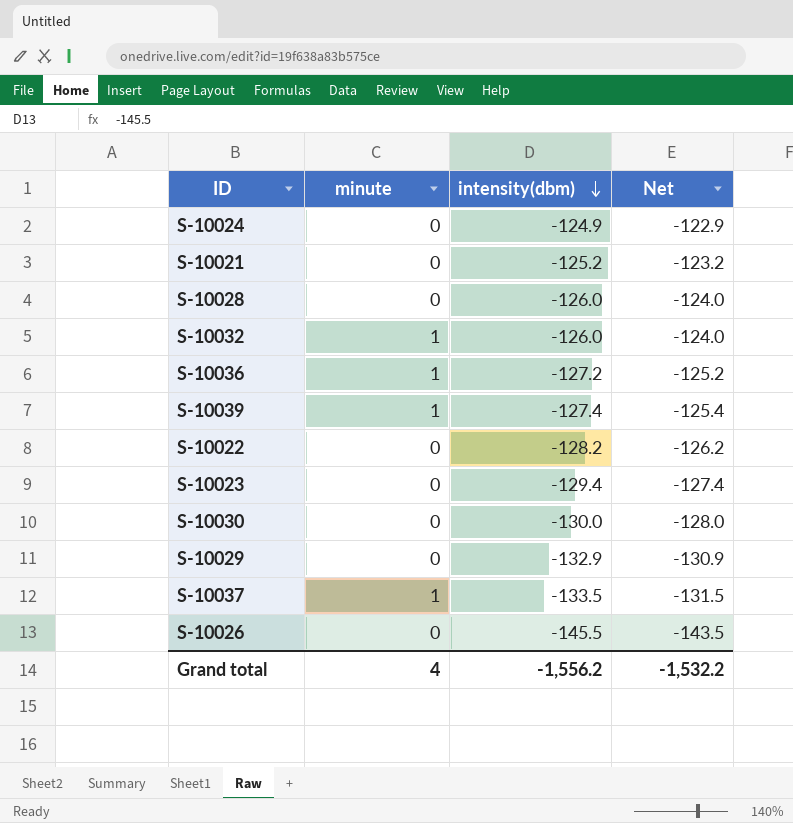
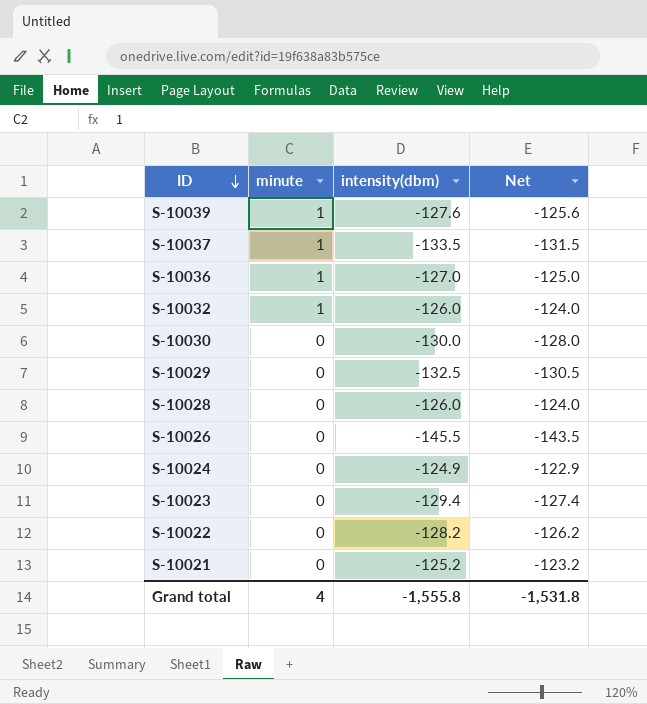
row order: intensity(dbm) descending -> ID descending
S-10039 | intensity(dbm): -127.4 -> -127.6
S-10039 | Net: -125.4 -> -125.6
S-10036 | intensity(dbm): -127.2 -> -127.0
S-10036 | Net: -125.2 -> -125.0
S-10029 | intensity(dbm): -132.9 -> -132.5
S-10029 | Net: -130.9 -> -130.5
Grand total | intensity(dbm): -1,556.2 -> -1,555.8
Grand total | Net: -1,532.2 -> -1,531.8

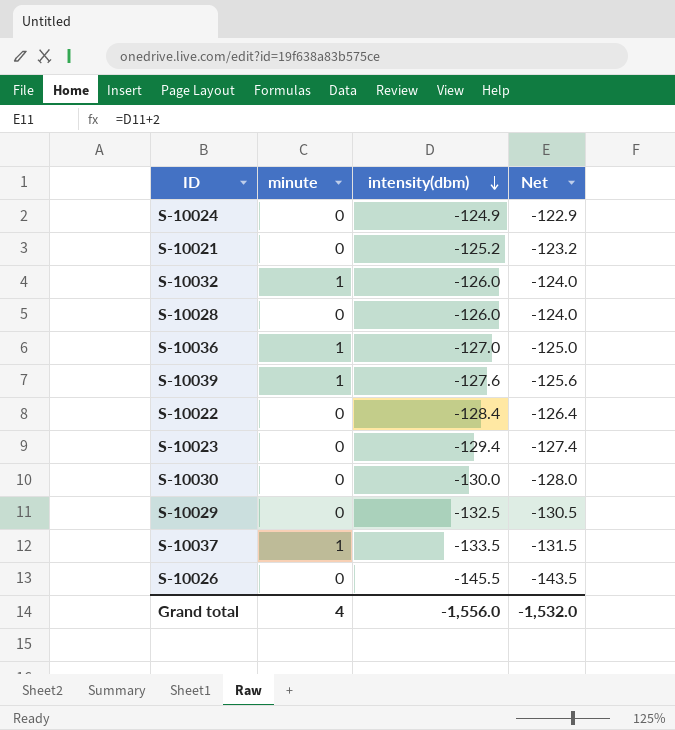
row order: ID descending -> intensity(dbm) descending
S-10022 | intensity(dbm): -128.2 -> -128.4
S-10022 | Net: -126.2 -> -126.4
Grand total | intensity(dbm): -1,555.8 -> -1,556.0
Grand total | Net: -1,531.8 -> -1,532.0

